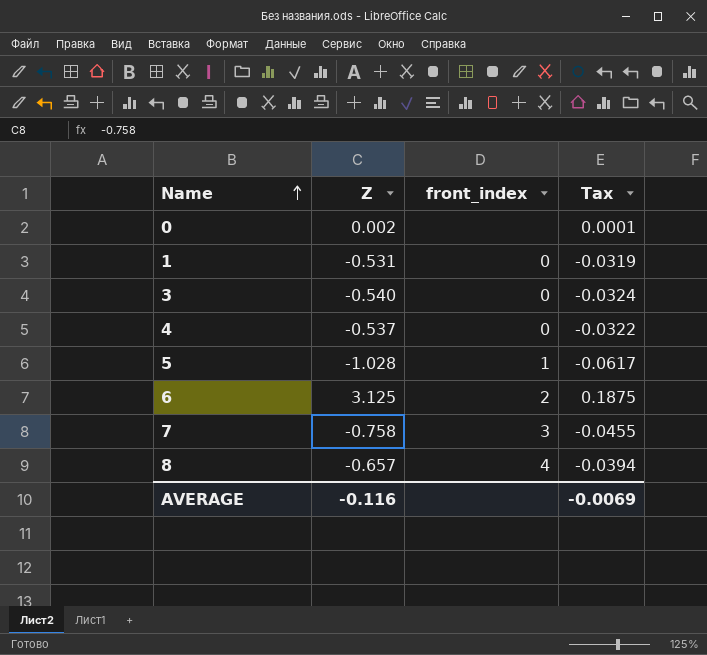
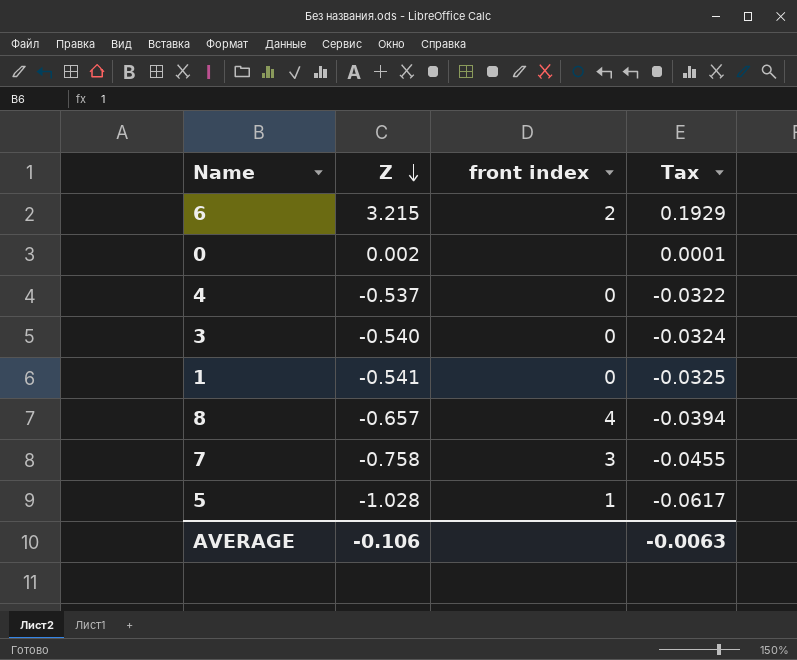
row order: Name ascending -> Z descending
column name: front_index -> front index
6 | Z: 3.125 -> 3.215
6 | Tax: 0.1875 -> 0.1929
1 | Z: -0.531 -> -0.541
1 | Tax: -0.0319 -> -0.0325
AVERAGE | Z: -0.116 -> -0.106
AVERAGE | Tax: -0.0069 -> -0.0063

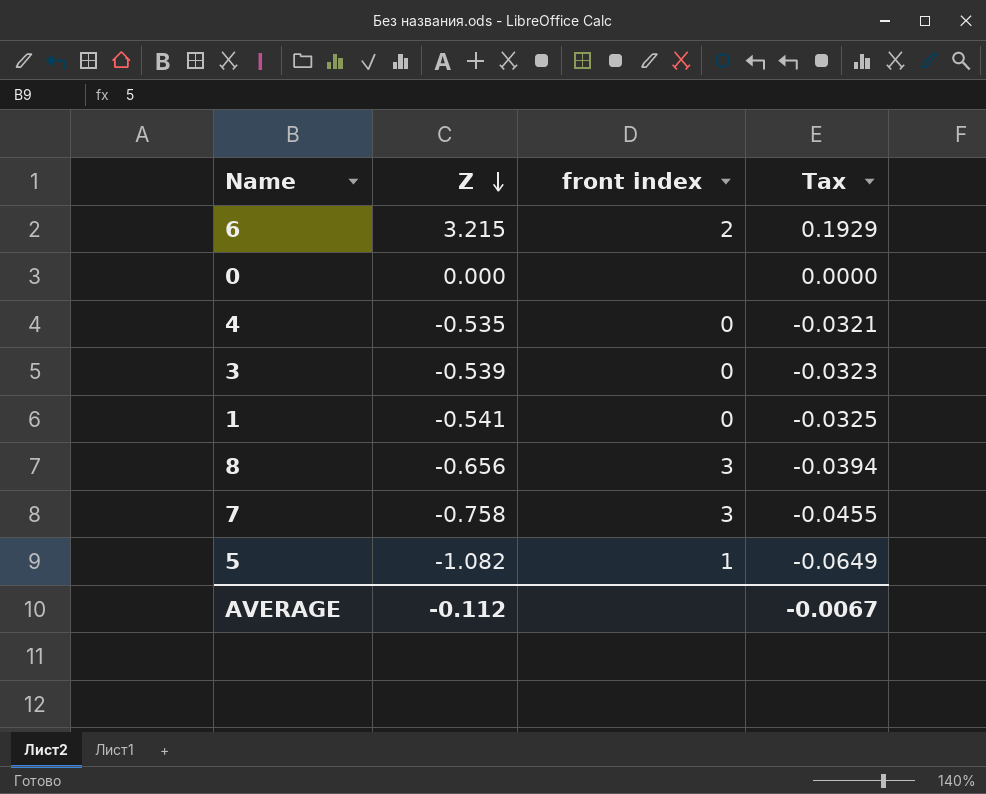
0 | Z: 0.002 -> 0.000
0 | Tax: 0.0001 -> 0.0000
4 | Z: -0.537 -> -0.535
4 | Tax: -0.0322 -> -0.0321
3 | Z: -0.540 -> -0.539
3 | Tax: -0.0324 -> -0.0323
8 | Z: -0.657 -> -0.656
8 | front index: 4 -> 3
5 | Z: -1.028 -> -1.082
5 | Tax: -0.0617 -> -0.0649
AVERAGE | Z: -0.106 -> -0.112
AVERAGE | Tax: -0.0063 -> -0.0067

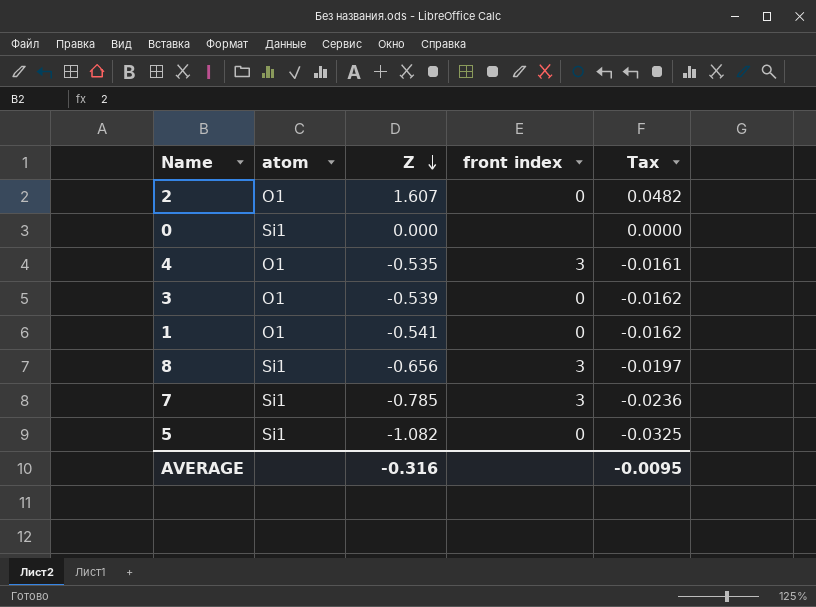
column atom | position: none -> 2
column Tax | formula: [Z] * 0.06 -> [Z] * 0.03
row 6: 3.215 | 2 | 0.1929 -> none
row 2: none -> O1 | 1.607 | 0 | 0.0482
4 | front index: 0 -> 3
7 | Z: -0.758 -> -0.785
5 | front index: 1 -> 0
AVERAGE | Z: -0.112 -> -0.316
AVERAGE | Tax: -0.0067 -> -0.0095

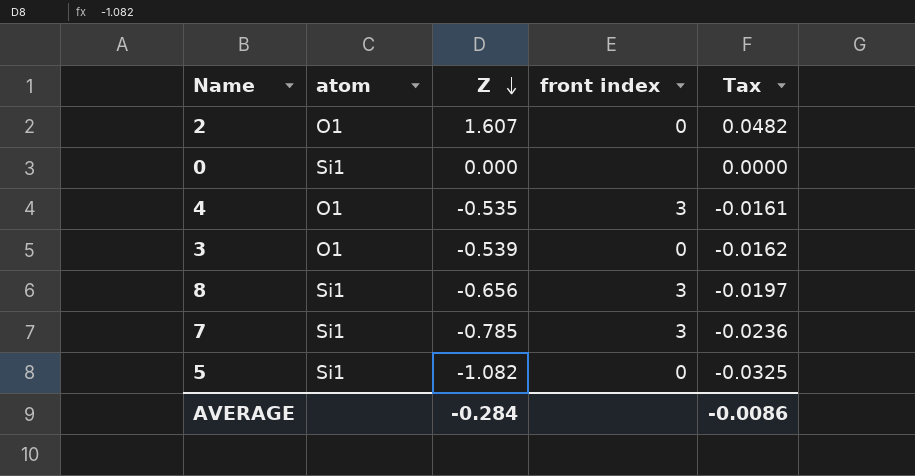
row 1: O1 | -0.541 | 0 | -0.0162 -> none
AVERAGE | Z: -0.316 -> -0.284
AVERAGE | Tax: -0.0095 -> -0.0086

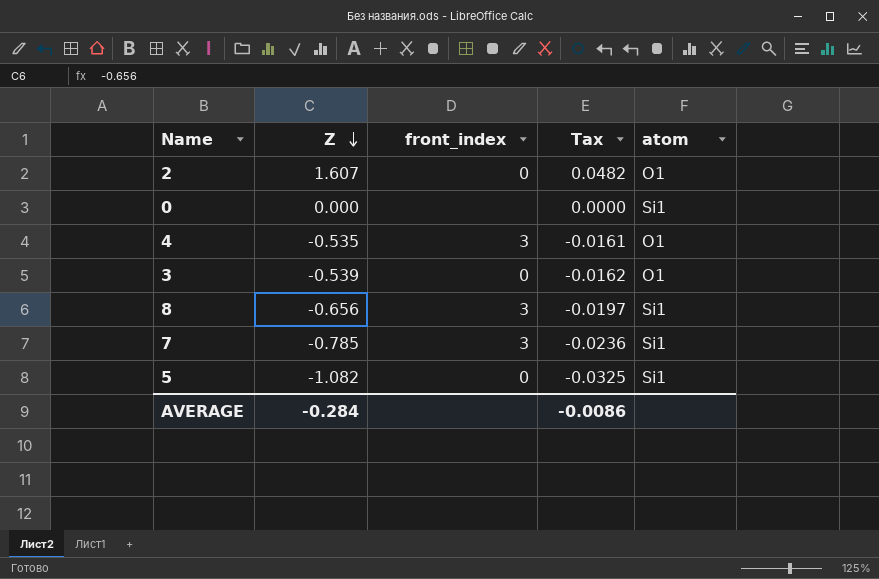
column name: front index -> front_index
column atom | position: 2 -> 5

